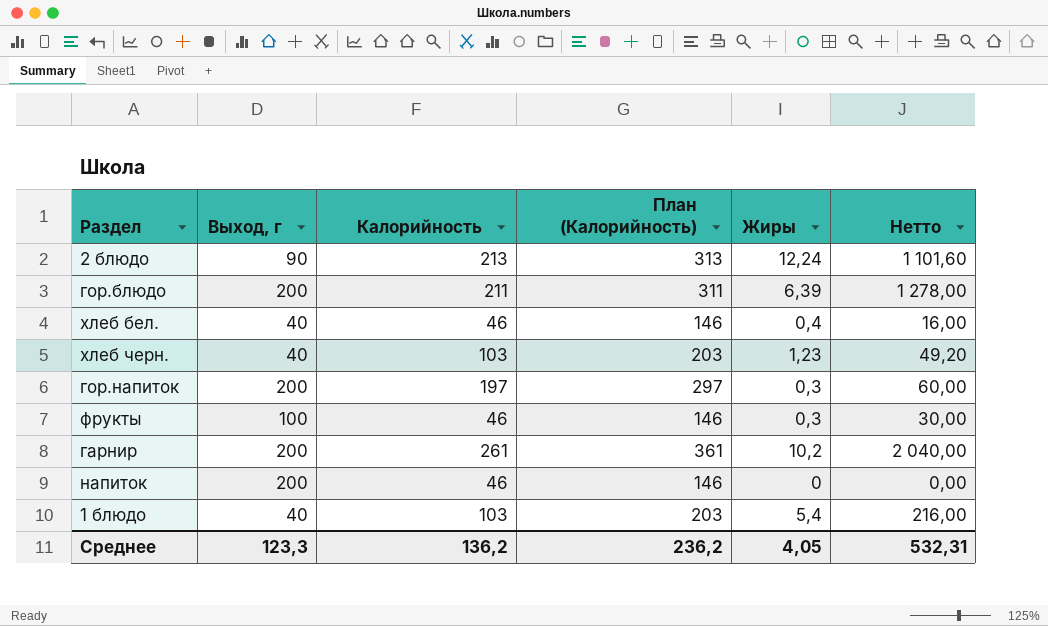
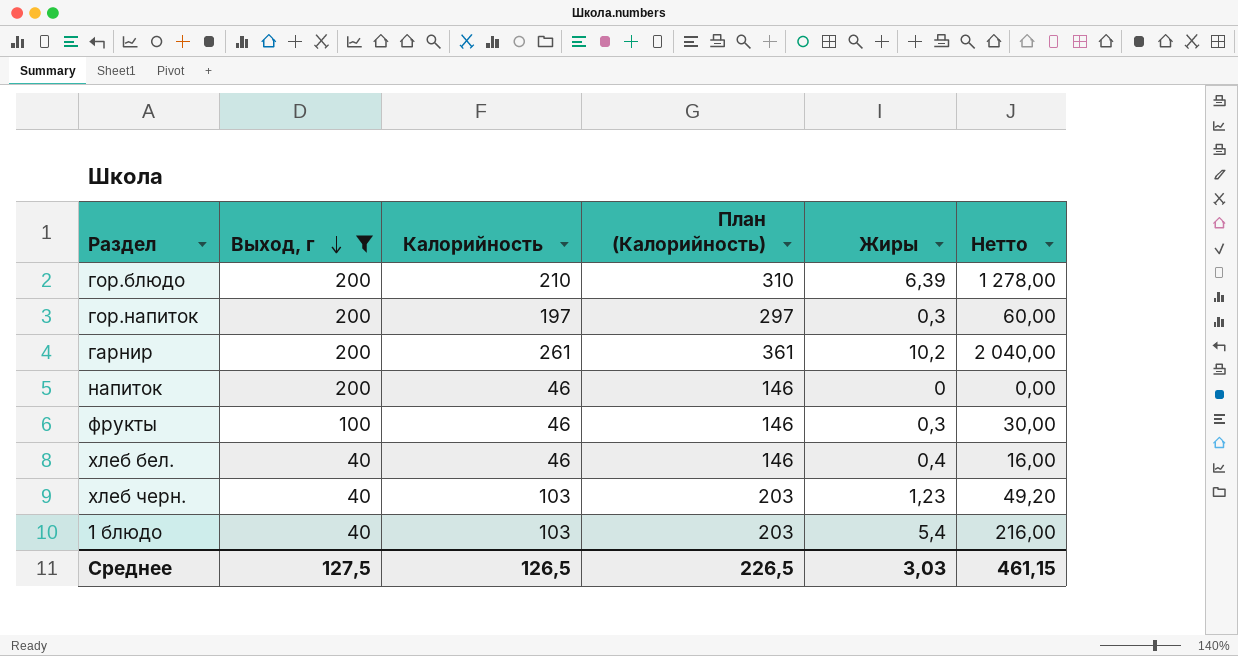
filter: none -> Выход, г != 90
row order: none -> Выход, г descending
гор.блюдо | Калорийность: 211 -> 210
гор.блюдо | План (Калорийность): 311 -> 310
Среднее | Выход, г: 123,3 -> 127,5
Среднее | Калорийность: 136,2 -> 126,5
Среднее | План (Калорийность): 236,2 -> 226,5
Среднее | Жиры: 4,05 -> 3,03
Среднее | Нетто: 532,31 -> 461,15

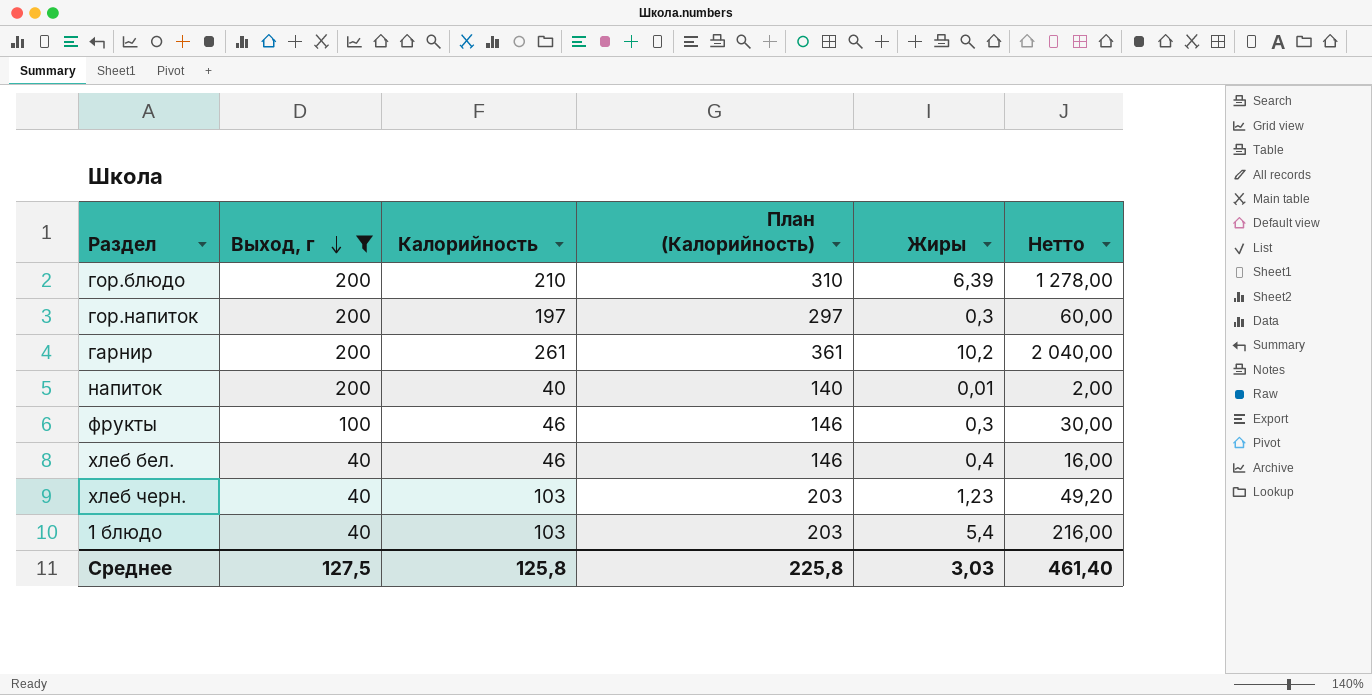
напиток | Калорийность: 46 -> 40
напиток | План (Калорийность): 146 -> 140
напиток | Жиры: 0 -> 0,01
напиток | Нетто: 0,00 -> 2,00
Среднее | Калорийность: 126,5 -> 125,8
Среднее | План (Калорийность): 226,5 -> 225,8
Среднее | Нетто: 461,15 -> 461,40

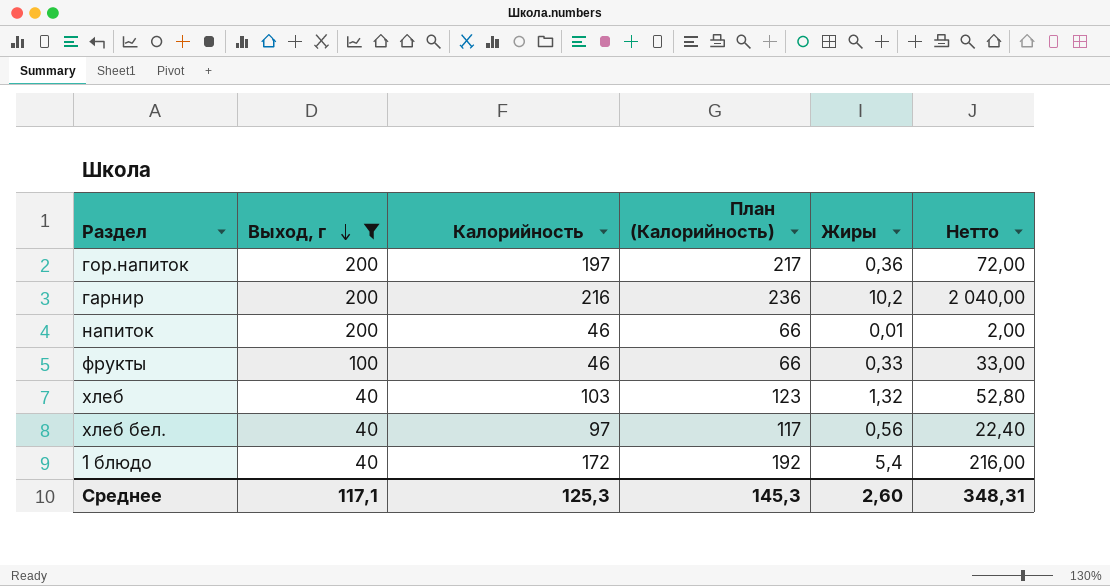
column План (Калорийность) | formula: [Калорийность] + 100 -> [Калорийность] + 20
row гор.блюдо: 200 | 210 | 310 | 6,39 | 1 278,00 -> none
row хлеб черн.: 40 | 103 | 203 | 1,23 | 49,20 -> none
гор.напиток | Жиры: 0,3 -> 0,36
гор.напиток | Нетто: 60,00 -> 72,00
гарнир | Калорийность: 261 -> 216
напиток | Калорийность: 40 -> 46
фрукты | Жиры: 0,3 -> 0,33
фрукты | Нетто: 30,00 -> 33,00
row хлеб: none -> 40 | 103 | 123 | 1,32 | 52,80
хлеб бел. | Калорийность: 46 -> 97
хлеб бел. | Жиры: 0,4 -> 0,56
хлеб бел. | Нетто: 16,00 -> 22,40
1 блюдо | Калорийность: 103 -> 172
Среднее | Выход, г: 127,5 -> 117,1
Среднее | Калорийность: 125,8 -> 125,3
Среднее | План (Калорийность): 225,8 -> 145,3
Среднее | Жиры: 3,03 -> 2,60
Среднее | Нетто: 461,40 -> 348,31

